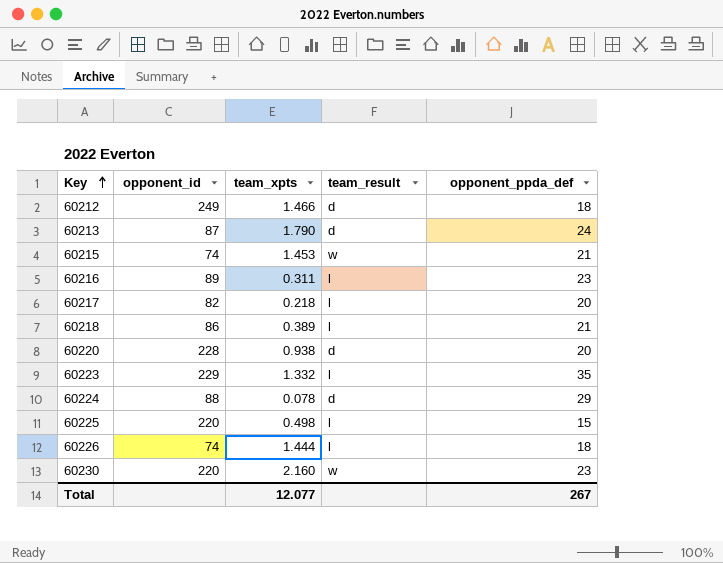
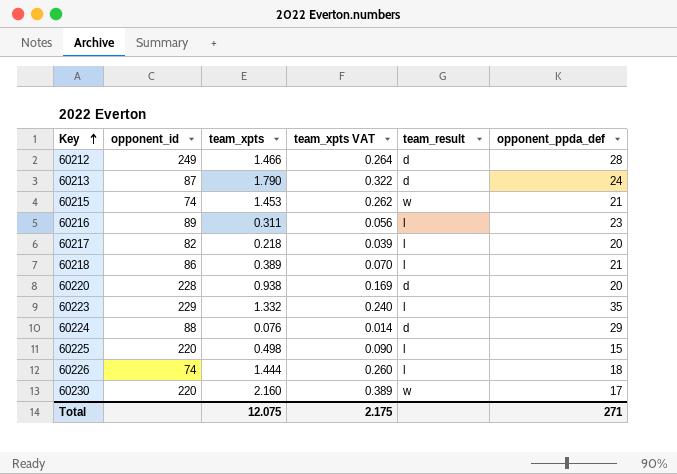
column team_xpts VAT | formula: none -> [team_xpts] * 0.18
60212 | opponent_ppda_def: 18 -> 28
60224 | team_xpts: 0.078 -> 0.076
60230 | opponent_ppda_def: 23 -> 17
Total | team_xpts: 12.077 -> 12.075
Total | opponent_ppda_def: 267 -> 271

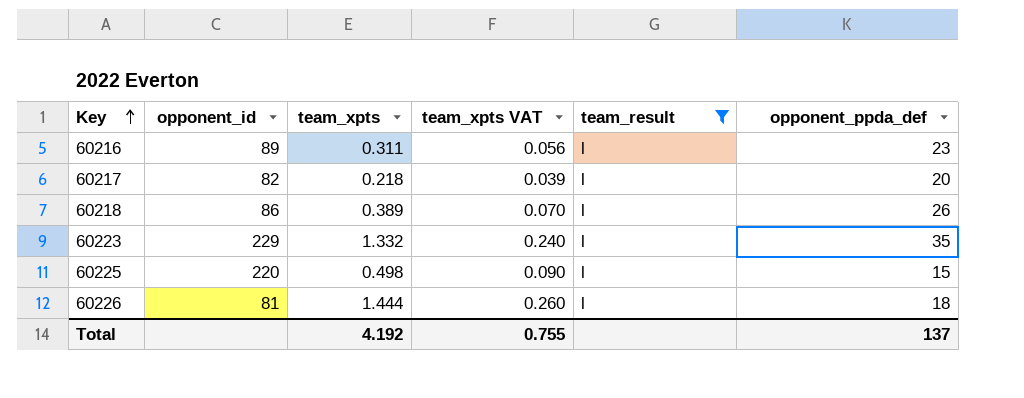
filter: none -> team_result = l
60218 | opponent_ppda_def: 21 -> 26
60226 | opponent_id: 74 -> 81
Total | team_xpts: 12.075 -> 4.192
Total | team_xpts VAT: 2.175 -> 0.755
Total | opponent_ppda_def: 271 -> 137

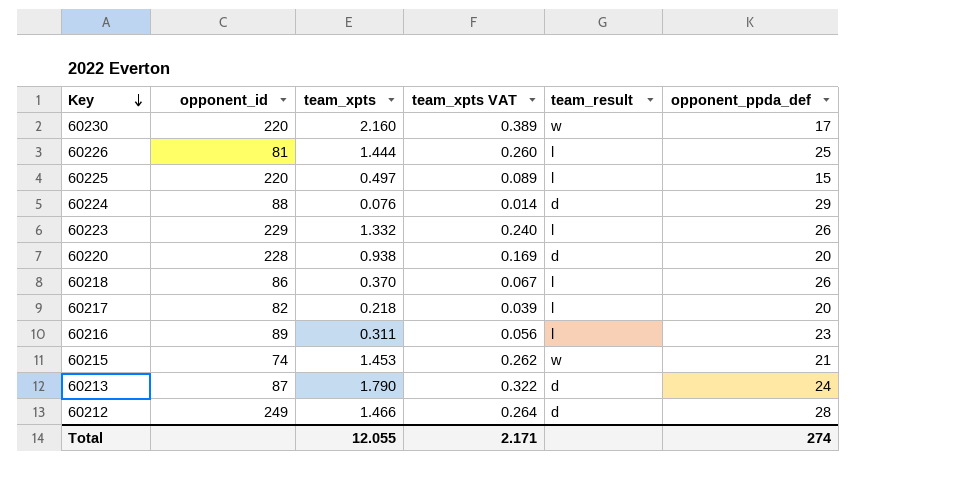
filter: team_result = l -> none
row order: Key ascending -> Key descending
60226 | opponent_ppda_def: 18 -> 25
60225 | team_xpts: 0.498 -> 0.497
60225 | team_xpts VAT: 0.090 -> 0.089
60223 | opponent_ppda_def: 35 -> 26
60218 | team_xpts: 0.389 -> 0.370
60218 | team_xpts VAT: 0.070 -> 0.067
Total | team_xpts: 4.192 -> 12.055
Total | team_xpts VAT: 0.755 -> 2.171
Total | opponent_ppda_def: 137 -> 274

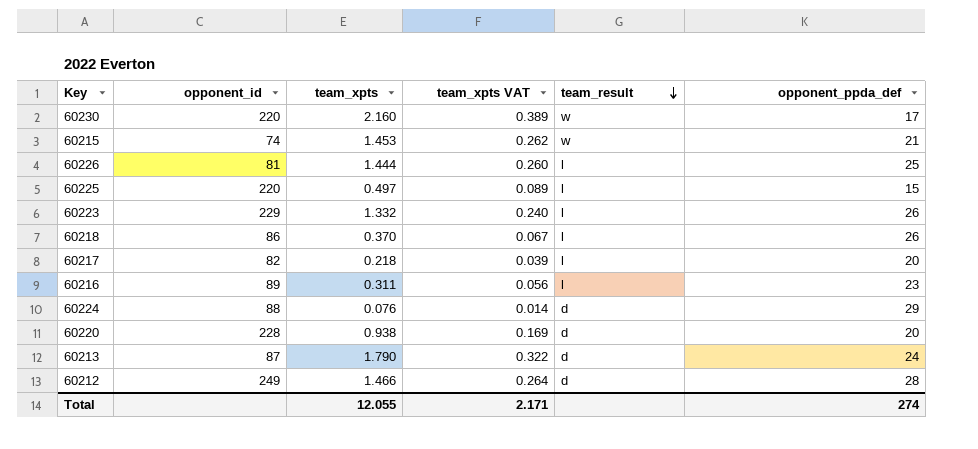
row order: Key descending -> team_result descending

